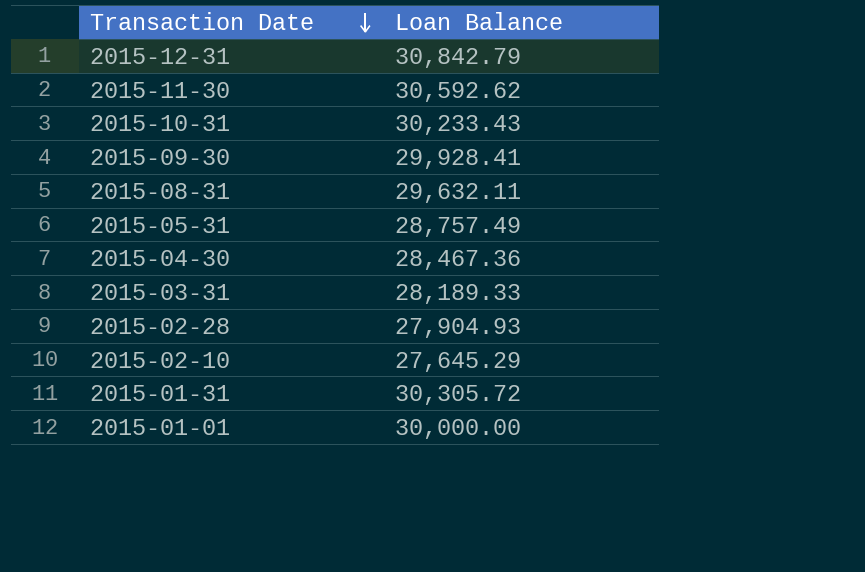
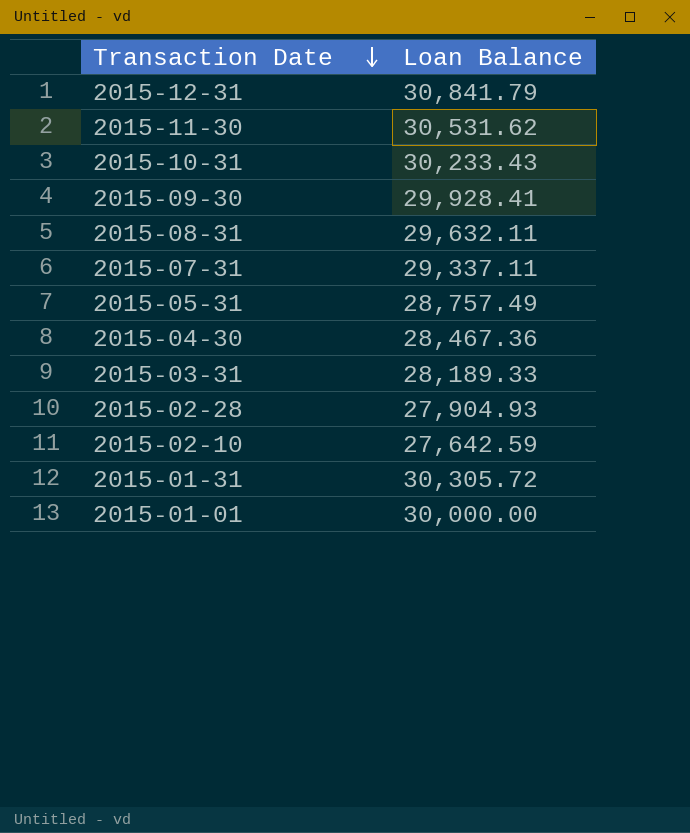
2015-12-31 | Loan Balance: 30,842.79 -> 30,841.79
2015-11-30 | Loan Balance: 30,592.62 -> 30,531.62
row 2015-07-31: none -> 29,337.11
2015-02-10 | Loan Balance: 27,645.29 -> 27,642.59

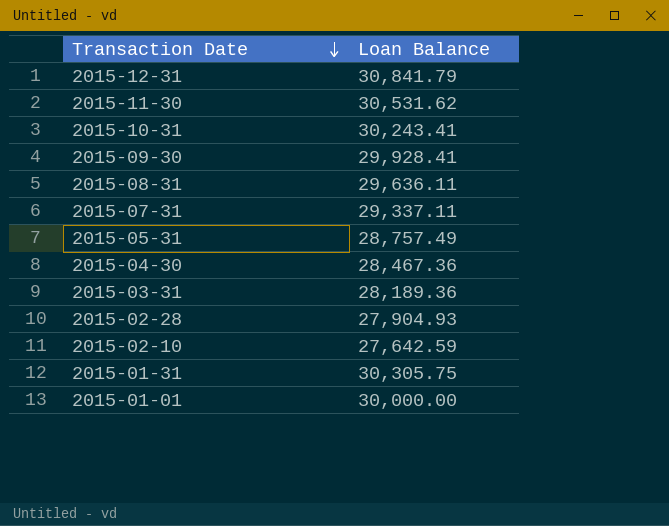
2015-10-31 | Loan Balance: 30,233.43 -> 30,243.41
2015-08-31 | Loan Balance: 29,632.11 -> 29,636.11
2015-03-31 | Loan Balance: 28,189.33 -> 28,189.36
2015-01-31 | Loan Balance: 30,305.72 -> 30,305.75

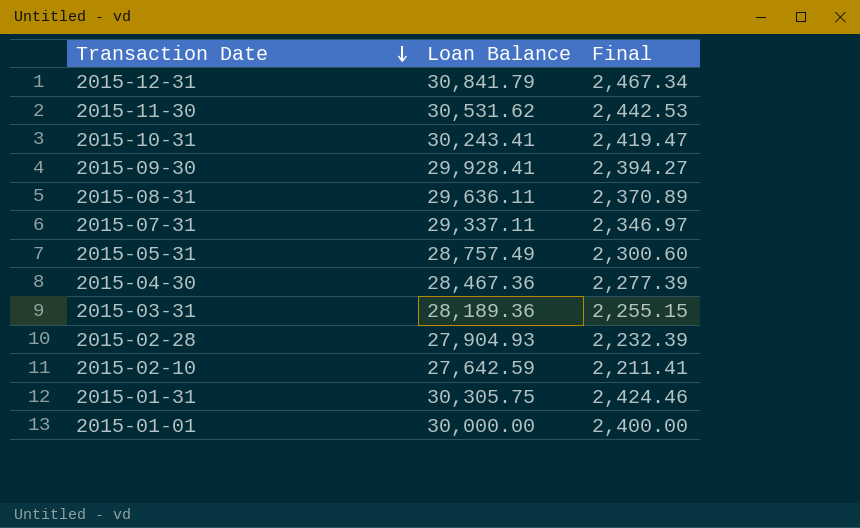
column Final | formula: none -> [Loan Balance] * 0.08

